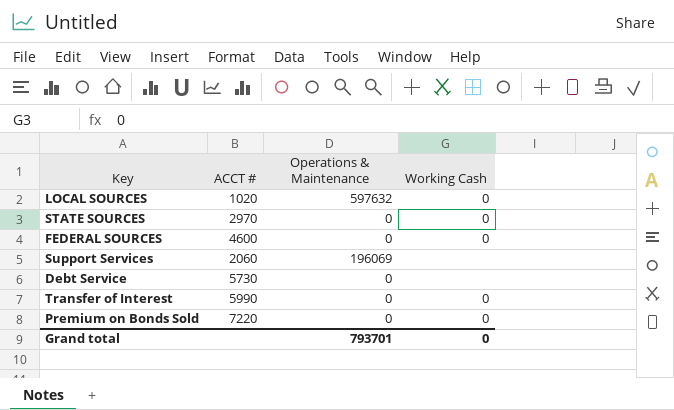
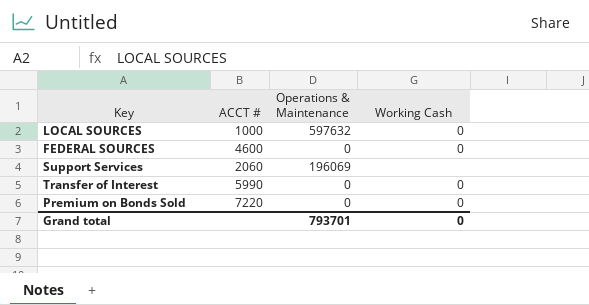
row STATE SOURCES: 2970 | 0 | 0 -> none
row Debt Service: 5730 | 0 | none -> none
LOCAL SOURCES | ACCT #: 1020 -> 1000

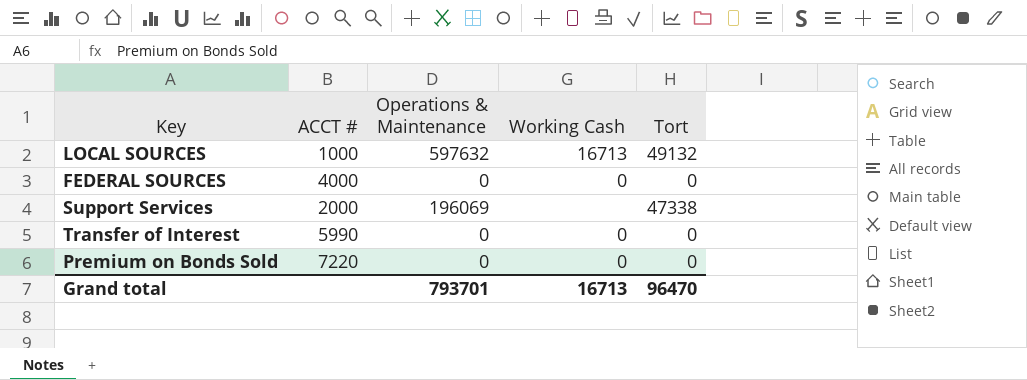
column Tort | position: none -> 5
LOCAL SOURCES | Working Cash: 0 -> 16713
FEDERAL SOURCES | ACCT #: 4600 -> 4000
Support Services | ACCT #: 2060 -> 2000
Grand total | Working Cash: 0 -> 16713

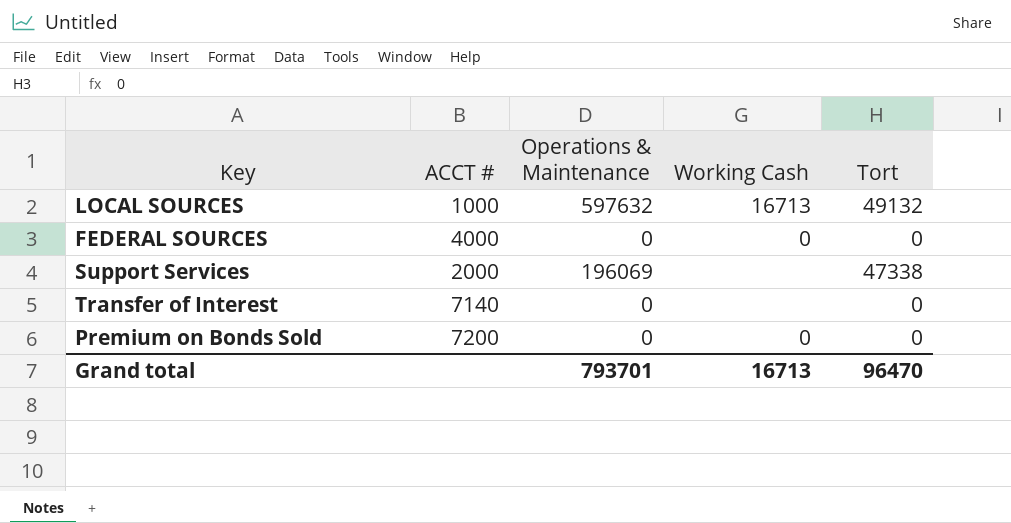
Transfer of Interest | ACCT #: 5990 -> 7140
Transfer of Interest | Working Cash: 0 -> none
Premium on Bonds Sold | ACCT #: 7220 -> 7200

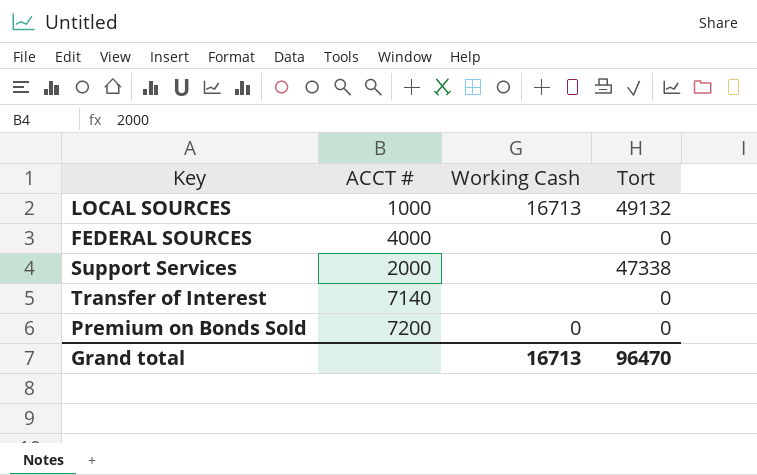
column Operations & Maintenance | position: 3 -> none
FEDERAL SOURCES | Working Cash: 0 -> none

